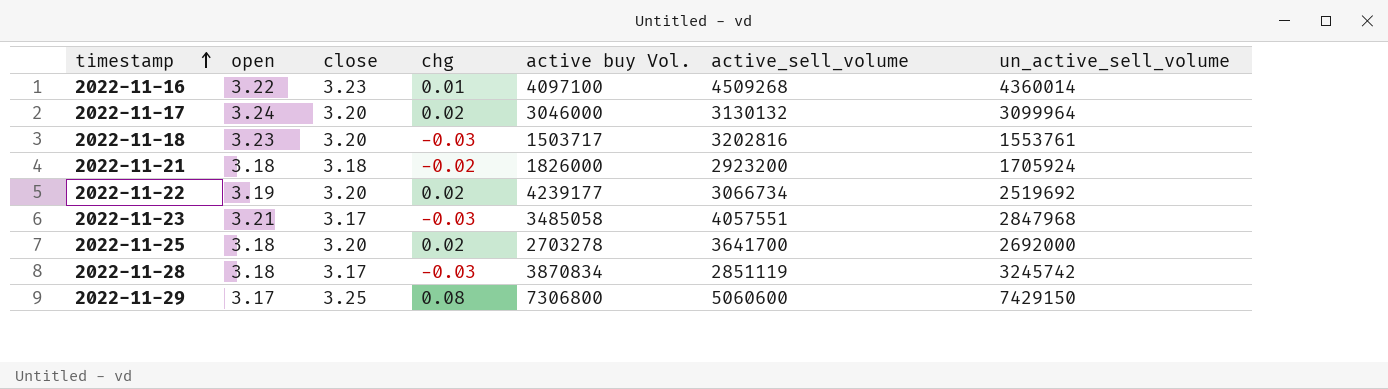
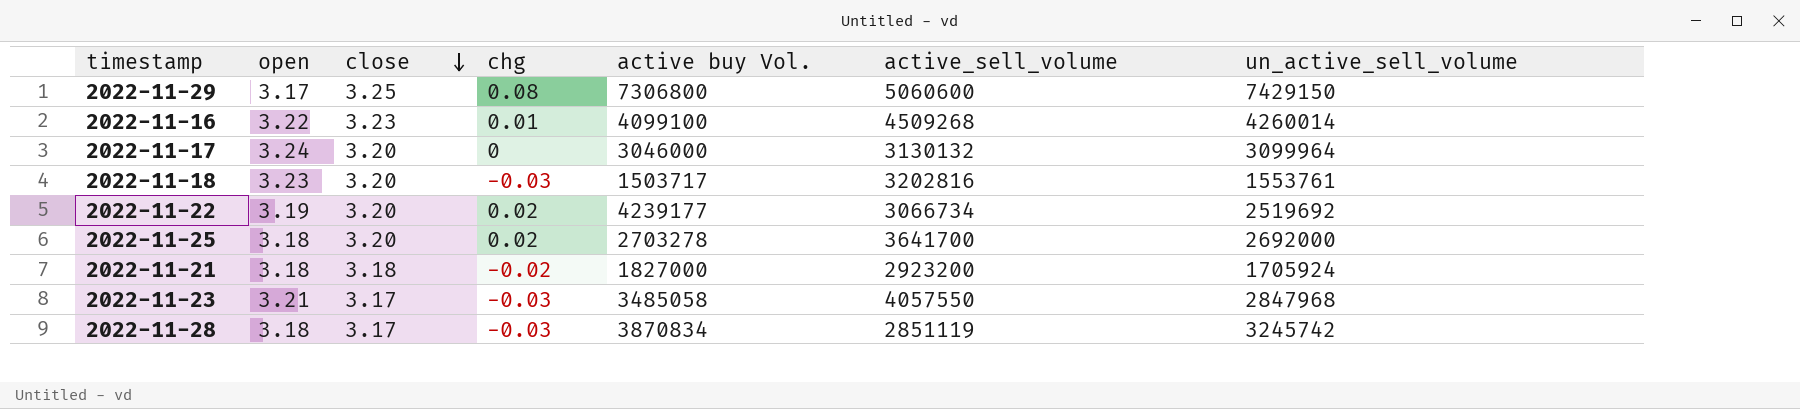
row order: timestamp ascending -> close descending
2022-11-16 | active buy Vol.: 4097100 -> 4099100
2022-11-16 | un_active_sell_volume: 4360014 -> 4260014
2022-11-17 | chg: 0.02 -> 0
2022-11-21 | active buy Vol.: 1826000 -> 1827000
2022-11-23 | active_sell_volume: 4057551 -> 4057550

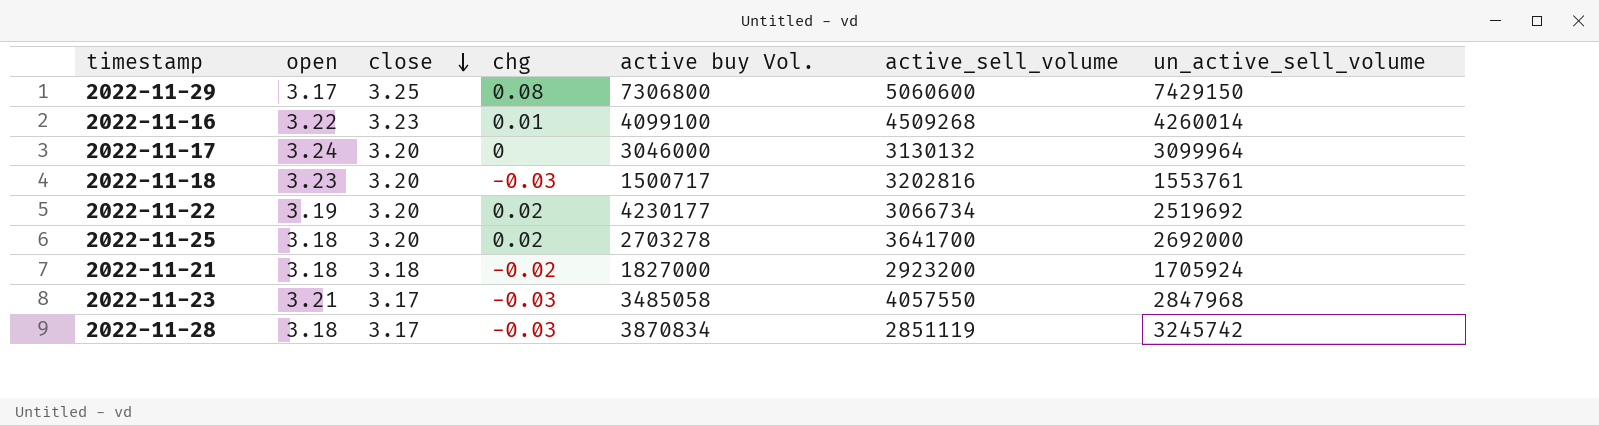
2022-11-18 | active buy Vol.: 1503717 -> 1500717
2022-11-22 | active buy Vol.: 4239177 -> 4230177

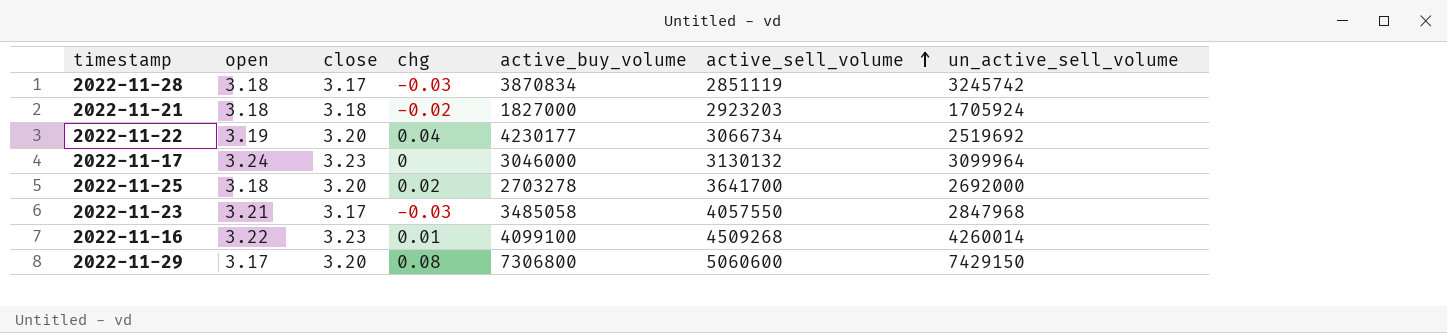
row order: close descending -> active_sell_volume ascending
column name: active buy Vol. -> active_buy_volume
row 2022-11-18: 3.23 | 3.20 | -0.03 | 1500717 | 3202816 | 1553761 -> none
2022-11-21 | active_sell_volume: 2923200 -> 2923203
2022-11-22 | chg: 0.02 -> 0.04
2022-11-17 | close: 3.20 -> 3.23
2022-11-29 | close: 3.25 -> 3.20

